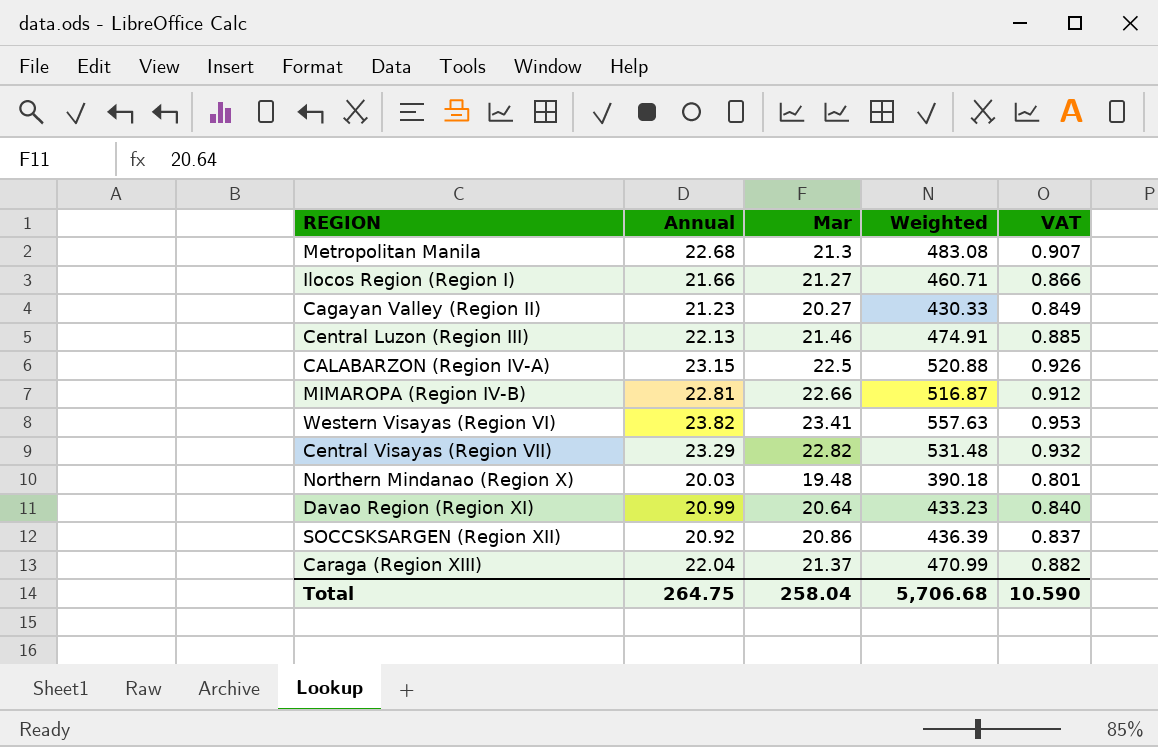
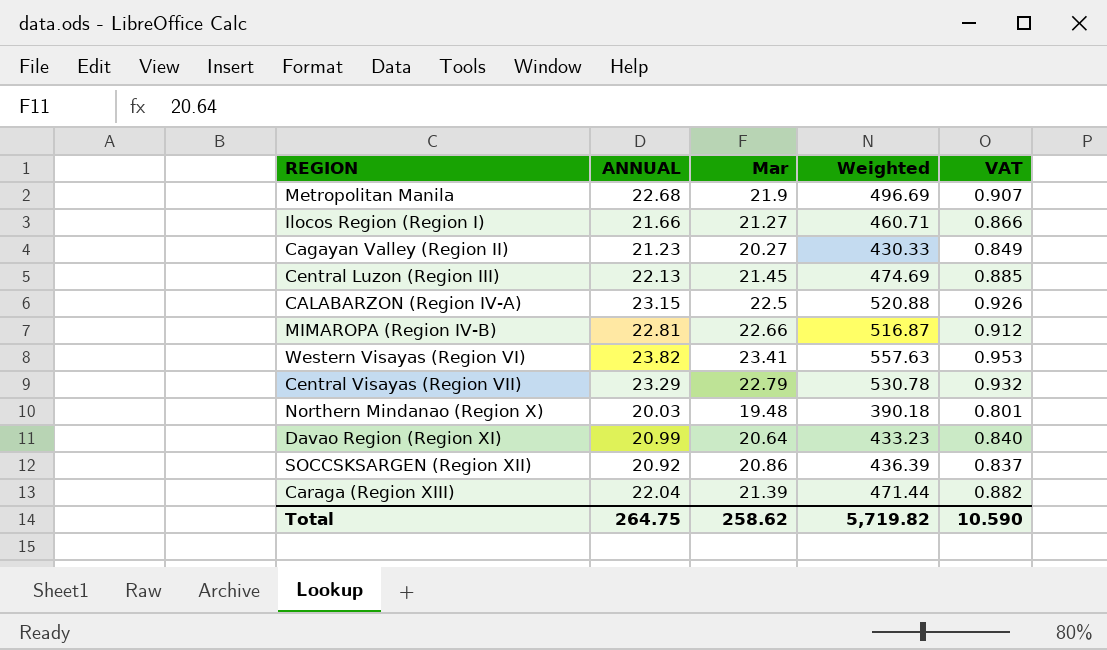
column name: Annual -> ANNUAL
Metropolitan Manila | Mar: 21.3 -> 21.9
Metropolitan Manila | Weighted: 483.08 -> 496.69
Central Luzon (Region III) | Mar: 21.46 -> 21.45
Central Luzon (Region III) | Weighted: 474.91 -> 474.69
Central Visayas (Region VII) | Mar: 22.82 -> 22.79
Central Visayas (Region VII) | Weighted: 531.48 -> 530.78
Caraga (Region XIII) | Mar: 21.37 -> 21.39
Caraga (Region XIII) | Weighted: 470.99 -> 471.44
Total | Mar: 258.04 -> 258.62
Total | Weighted: 5,706.68 -> 5,719.82

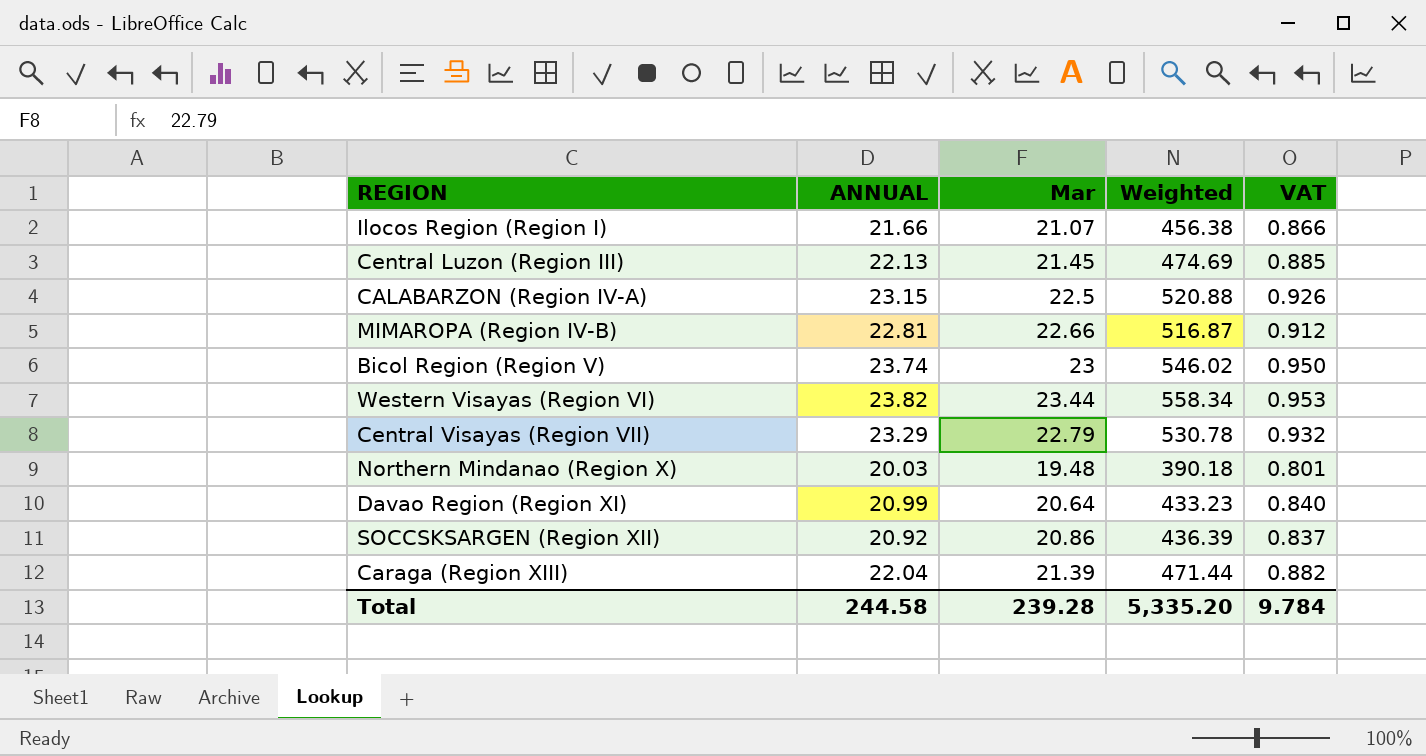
row Metropolitan Manila: 22.68 | 21.9 | 496.69 | 0.907 -> none
row Cagayan Valley (Region II): 21.23 | 20.27 | 430.33 | 0.849 -> none
Ilocos Region (Region I) | Mar: 21.27 -> 21.07
Ilocos Region (Region I) | Weighted: 460.71 -> 456.38
row Bicol Region (Region V): none -> 23.74 | 23 | 546.02 | 0.950
Western Visayas (Region VI) | Mar: 23.41 -> 23.44
Western Visayas (Region VI) | Weighted: 557.63 -> 558.34
Total | ANNUAL: 264.75 -> 244.58
Total | Mar: 258.62 -> 239.28
Total | Weighted: 5,719.82 -> 5,335.20
Total | VAT: 10.590 -> 9.784

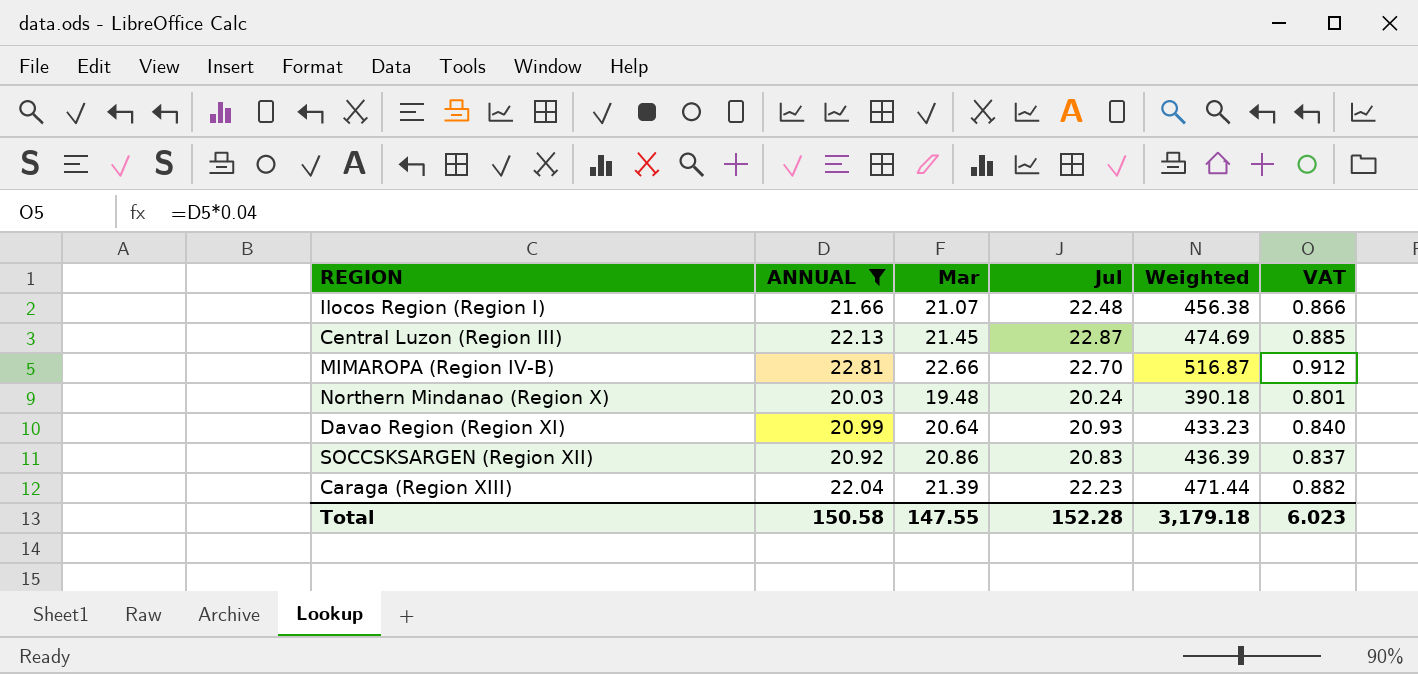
filter: none -> ANNUAL <= 22.81
column Jul | position: none -> 4
Total | ANNUAL: 244.58 -> 150.58
Total | Mar: 239.28 -> 147.55
Total | Weighted: 5,335.20 -> 3,179.18
Total | VAT: 9.784 -> 6.023

